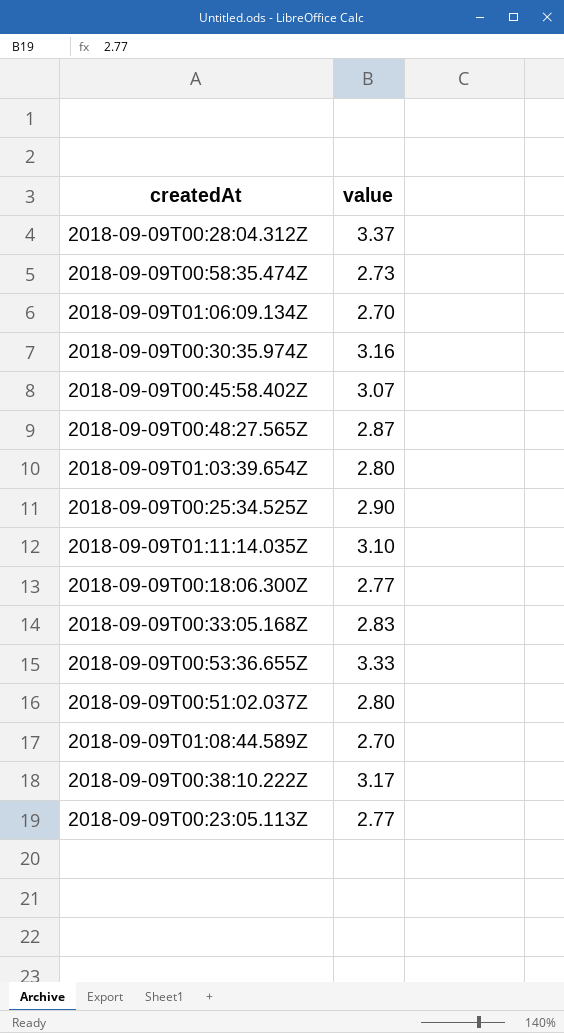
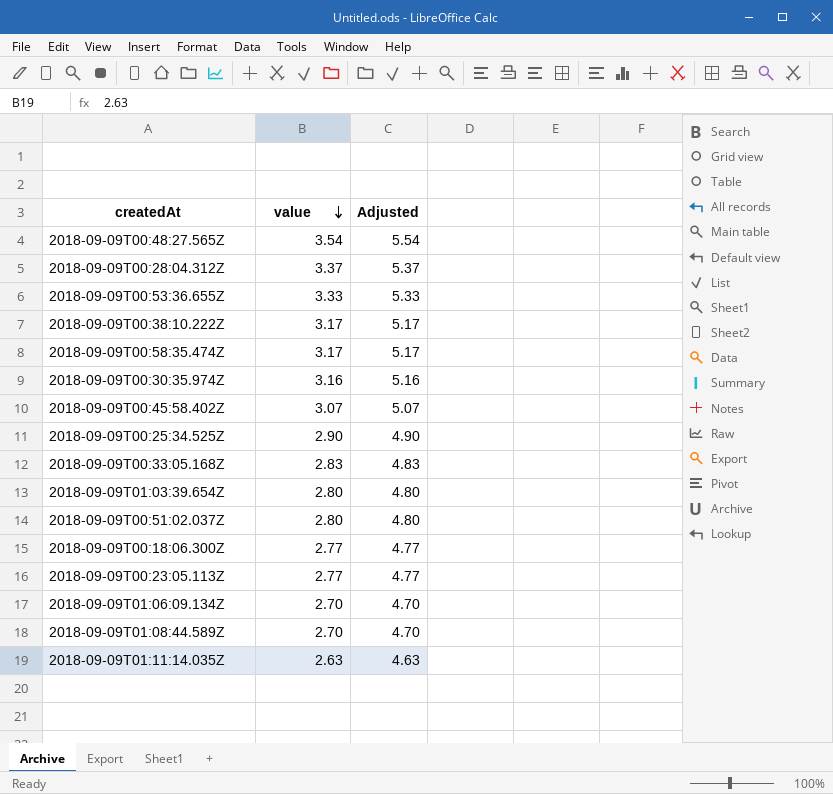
row order: none -> value descending
column Adjusted | formula: none -> [value] + 2
2018-09-09T00:48:27.565Z | value: 2.87 -> 3.54
2018-09-09T00:58:35.474Z | value: 2.73 -> 3.17
2018-09-09T01:11:14.035Z | value: 3.10 -> 2.63

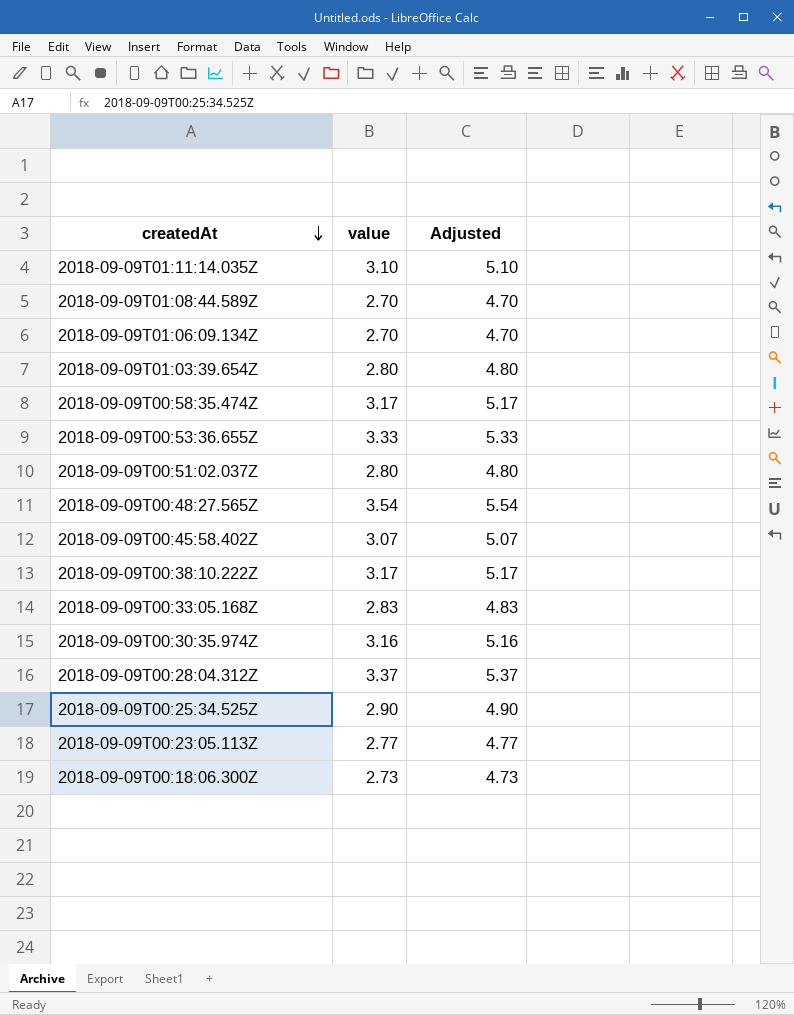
row order: value descending -> createdAt descending
2018-09-09T01:11:14.035Z | value: 2.63 -> 3.10
2018-09-09T01:11:14.035Z | Adjusted: 4.63 -> 5.10
2018-09-09T00:18:06.300Z | value: 2.77 -> 2.73
2018-09-09T00:18:06.300Z | Adjusted: 4.77 -> 4.73

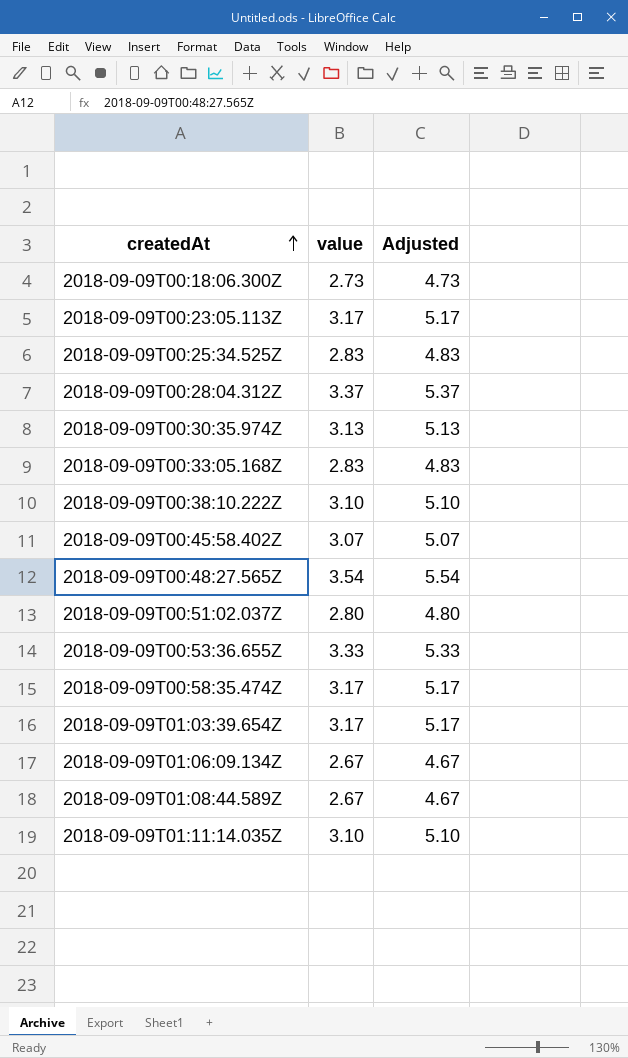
row order: createdAt descending -> createdAt ascending
2018-09-09T00:23:05.113Z | value: 2.77 -> 3.17
2018-09-09T00:23:05.113Z | Adjusted: 4.77 -> 5.17
2018-09-09T00:25:34.525Z | value: 2.90 -> 2.83
2018-09-09T00:25:34.525Z | Adjusted: 4.90 -> 4.83
2018-09-09T00:30:35.974Z | value: 3.16 -> 3.13
2018-09-09T00:30:35.974Z | Adjusted: 5.16 -> 5.13
2018-09-09T00:38:10.222Z | value: 3.17 -> 3.10
2018-09-09T00:38:10.222Z | Adjusted: 5.17 -> 5.10
2018-09-09T01:03:39.654Z | value: 2.80 -> 3.17
2018-09-09T01:03:39.654Z | Adjusted: 4.80 -> 5.17
2018-09-09T01:06:09.134Z | value: 2.70 -> 2.67
2018-09-09T01:06:09.134Z | Adjusted: 4.70 -> 4.67
2018-09-09T01:08:44.589Z | value: 2.70 -> 2.67
2018-09-09T01:08:44.589Z | Adjusted: 4.70 -> 4.67

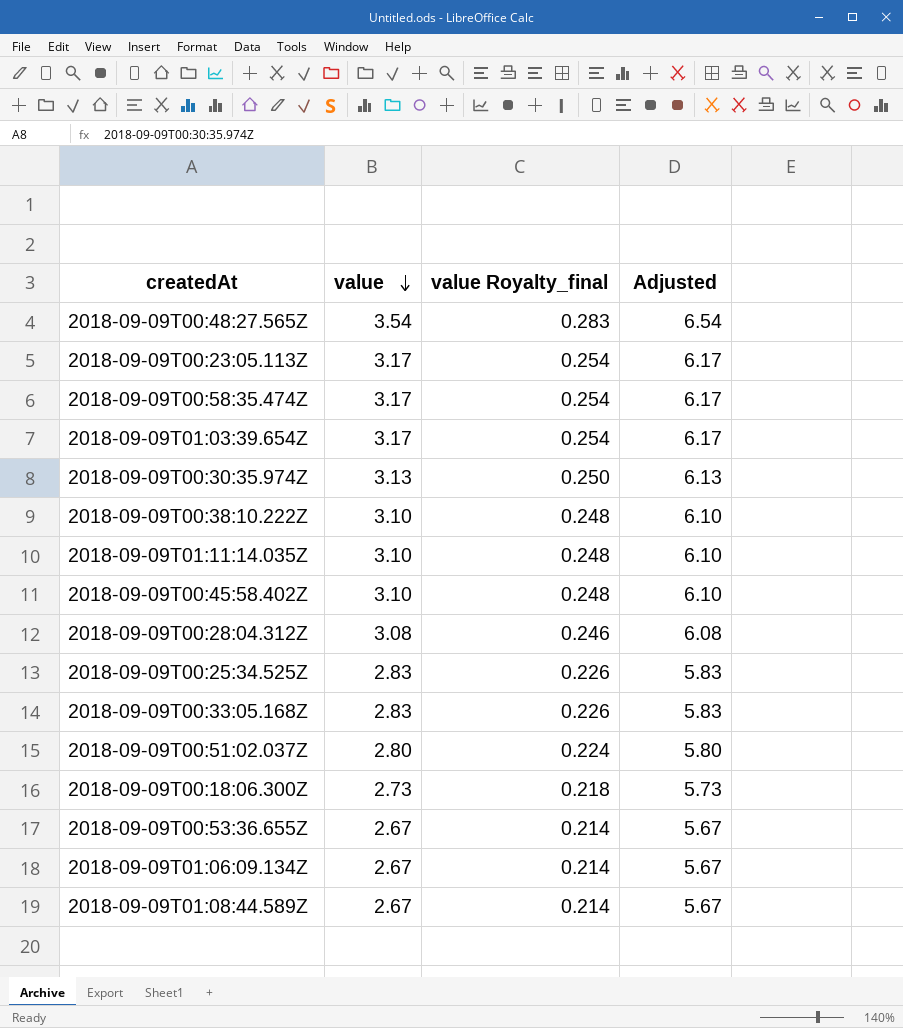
row order: createdAt ascending -> value descending
column value Royalty_final | formula: none -> [value] * 0.08
column Adjusted | formula: [value] + 2 -> [value] + 3
2018-09-09T00:45:58.402Z | value: 3.07 -> 3.10
2018-09-09T00:28:04.312Z | value: 3.37 -> 3.08
2018-09-09T00:53:36.655Z | value: 3.33 -> 2.67

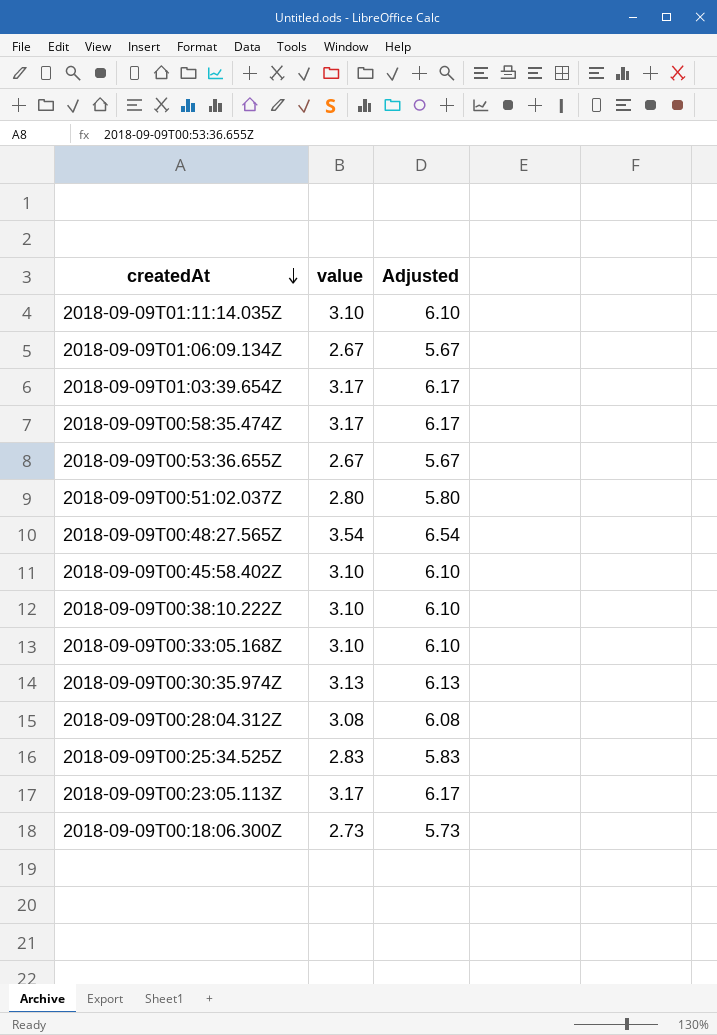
row order: value descending -> createdAt descending
column value Royalty_final | formula: [value] * 0.08 -> none
row 2018-09-09T01:08:44.589Z: 2.67 | 0.214 | 5.67 -> none
2018-09-09T00:33:05.168Z | value: 2.83 -> 3.10
2018-09-09T00:33:05.168Z | Adjusted: 5.83 -> 6.10

